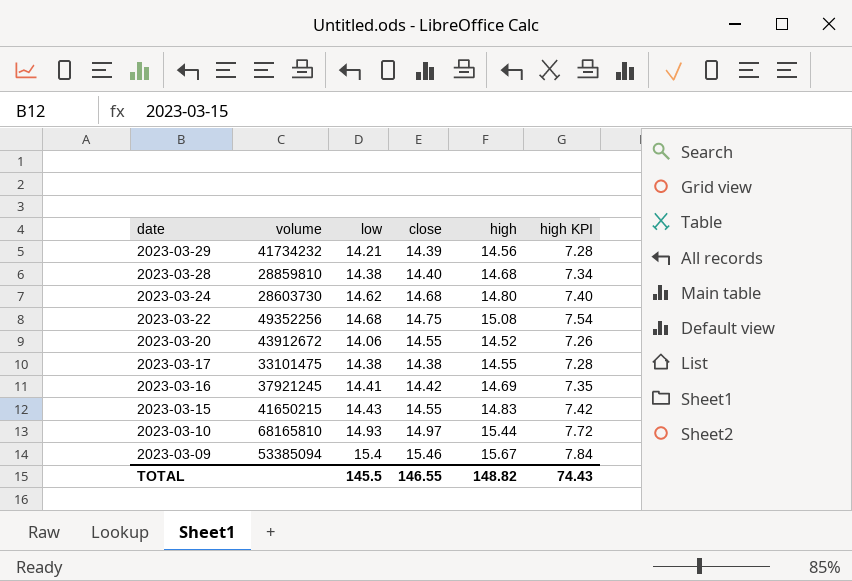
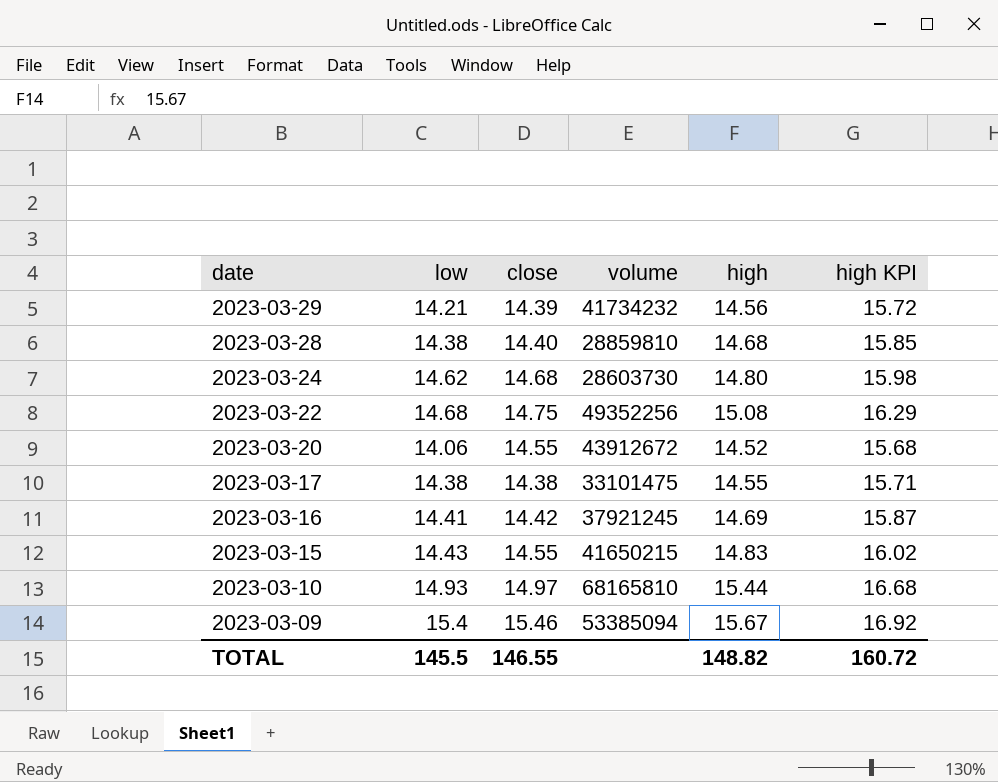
column volume | position: 2 -> 4
column high KPI | formula: [high] * 0.5 -> [high] * 1.08
TOTAL | high KPI: 74.43 -> 160.72

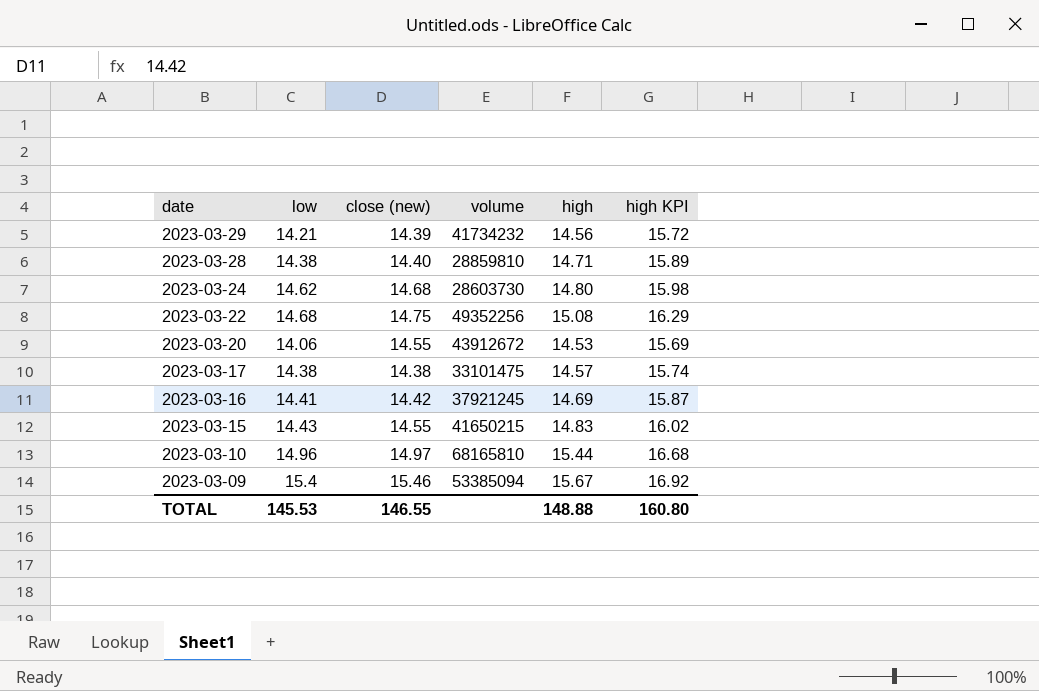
column name: close -> close (new)
2023-03-28 | high: 14.68 -> 14.71
2023-03-28 | high KPI: 15.85 -> 15.89
2023-03-20 | high: 14.52 -> 14.53
2023-03-20 | high KPI: 15.68 -> 15.69
2023-03-17 | high: 14.55 -> 14.57
2023-03-17 | high KPI: 15.71 -> 15.74
2023-03-10 | low: 14.93 -> 14.96
TOTAL | low: 145.5 -> 145.53
TOTAL | high: 148.82 -> 148.88
TOTAL | high KPI: 160.72 -> 160.80

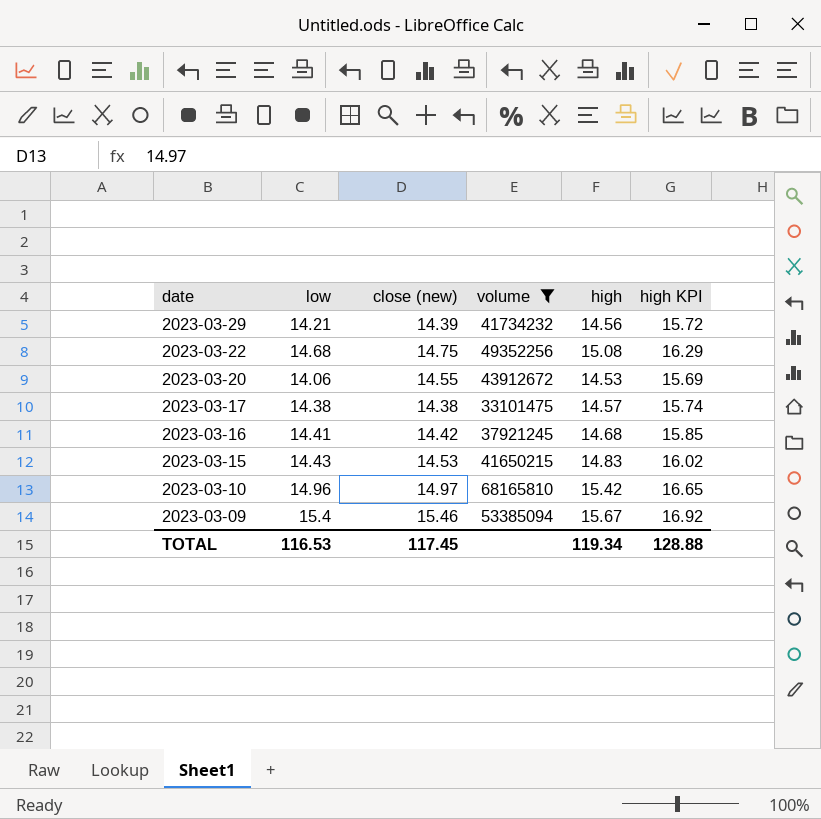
filter: none -> volume >= 33101475
2023-03-16 | high: 14.69 -> 14.68
2023-03-16 | high KPI: 15.87 -> 15.85
2023-03-15 | close (new): 14.55 -> 14.53
2023-03-10 | high: 15.44 -> 15.42
2023-03-10 | high KPI: 16.68 -> 16.65
TOTAL | low: 145.53 -> 116.53
TOTAL | close (new): 146.55 -> 117.45
TOTAL | high: 148.88 -> 119.34
TOTAL | high KPI: 160.80 -> 128.88

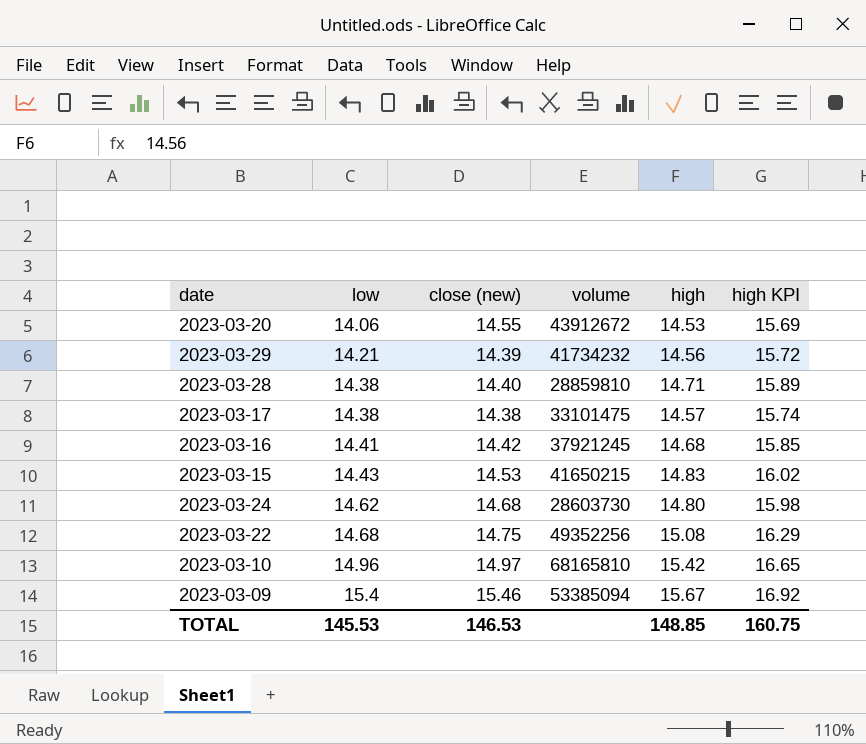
filter: volume >= 33101475 -> none
row order: date descending -> low ascending
TOTAL | low: 116.53 -> 145.53
TOTAL | close (new): 117.45 -> 146.53
TOTAL | high: 119.34 -> 148.85
TOTAL | high KPI: 128.88 -> 160.75

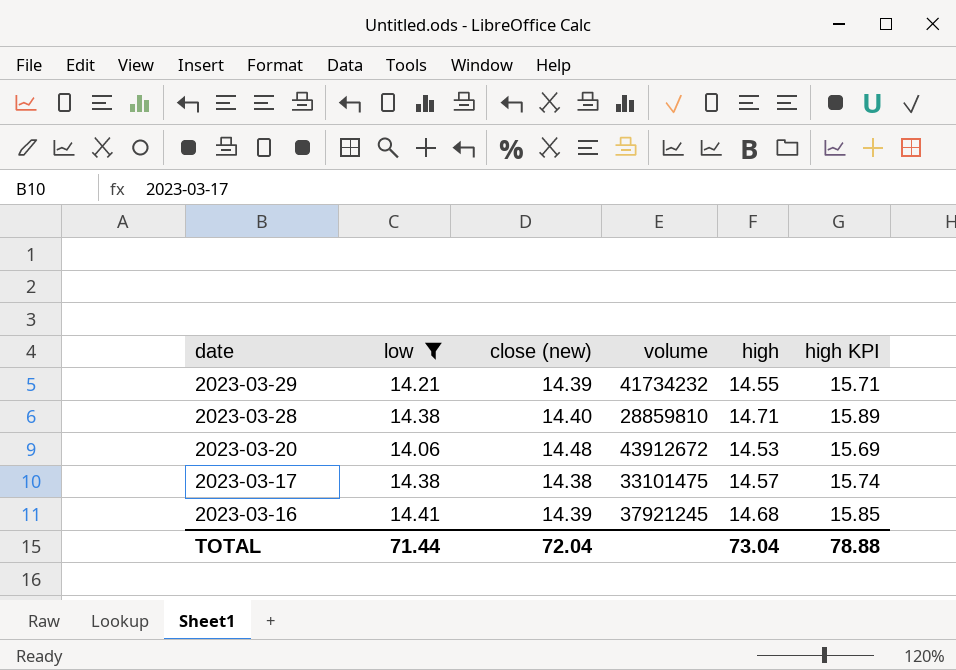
filter: none -> low <= 14.41
row order: low ascending -> date descending
2023-03-29 | high: 14.56 -> 14.55
2023-03-29 | high KPI: 15.72 -> 15.71
2023-03-20 | close (new): 14.55 -> 14.48
2023-03-16 | close (new): 14.42 -> 14.39
TOTAL | low: 145.53 -> 71.44
TOTAL | close (new): 146.53 -> 72.04
TOTAL | high: 148.85 -> 73.04
TOTAL | high KPI: 160.75 -> 78.88

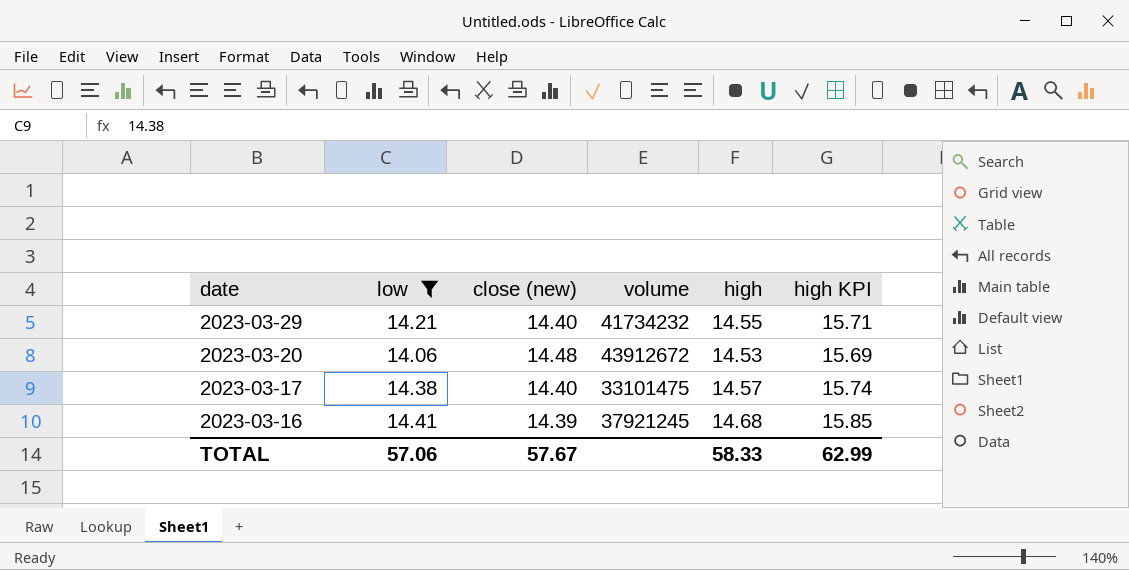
row 2023-03-28: 14.38 | 14.40 | 28859810 | 14.71 | 15.89 -> none
2023-03-29 | close (new): 14.39 -> 14.40
2023-03-17 | close (new): 14.38 -> 14.40
TOTAL | low: 71.44 -> 57.06
TOTAL | close (new): 72.04 -> 57.67
TOTAL | high: 73.04 -> 58.33
TOTAL | high KPI: 78.88 -> 62.99

